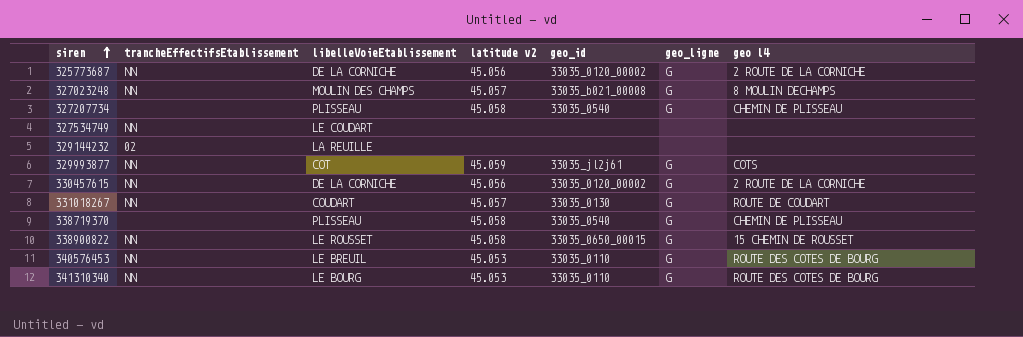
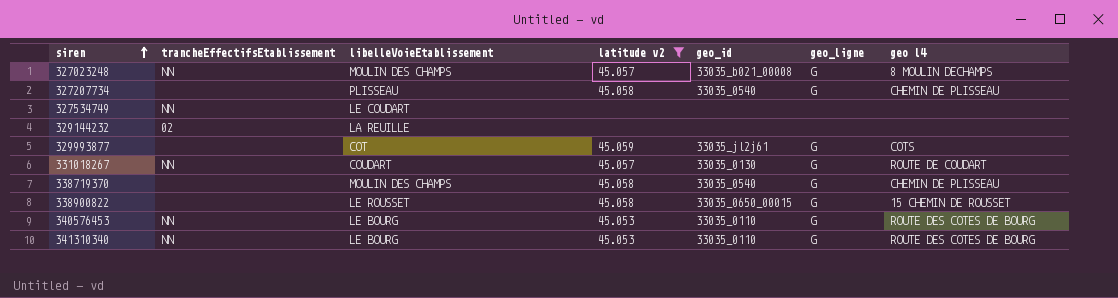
filter: none -> latitude v2 != 45.056
329993877 | trancheEffectifsEtablissement: NN -> none
338719370 | libelleVoieEtablissement: PLISSEAU -> MOULIN DES CHAMPS
338900822 | trancheEffectifsEtablissement: NN -> none
340576453 | libelleVoieEtablissement: LE BREUIL -> LE BOURG

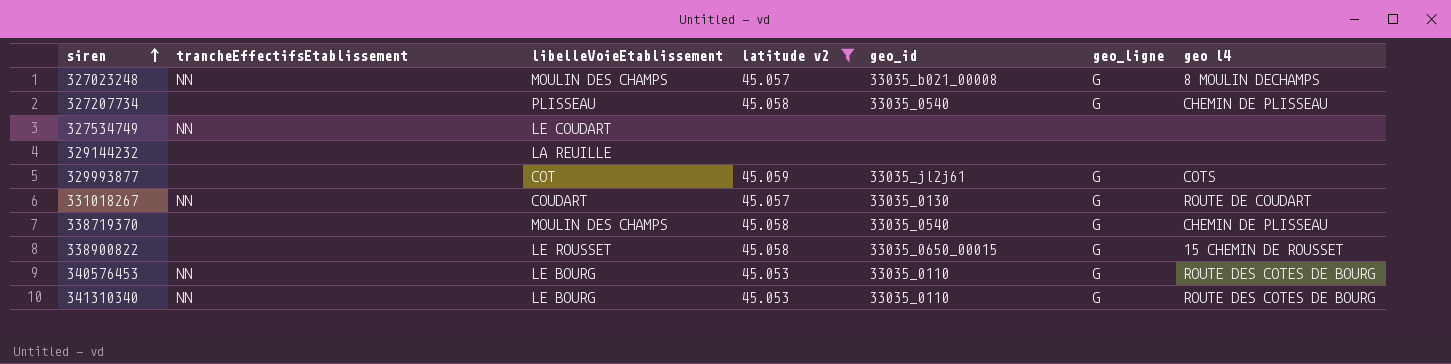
329144232 | trancheEffectifsEtablissement: 02 -> none

